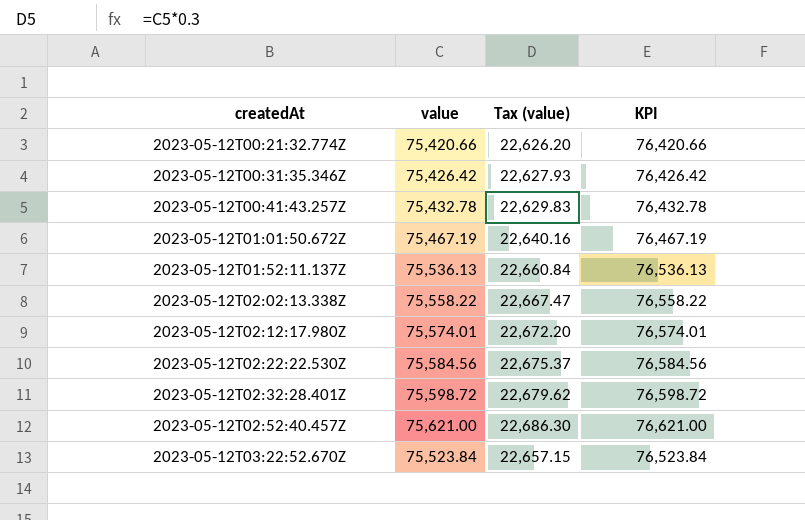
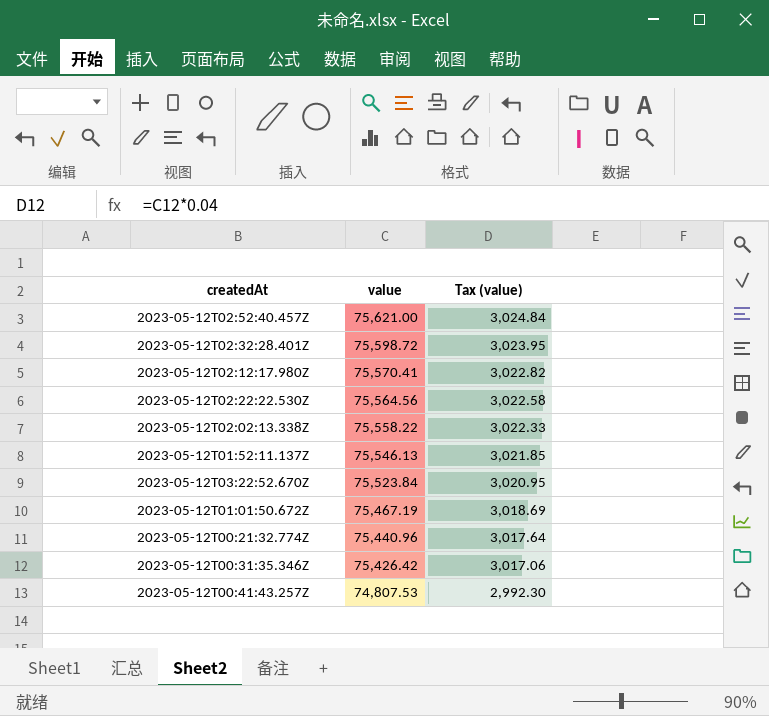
row order: createdAt ascending -> value descending
column KPI | formula: [value] + 1000 -> none
column Tax (value) | formula: [value] * 0.3 -> [value] * 0.04
2023-05-12T02:12:17.980Z | value: 75,574.01 -> 75,570.41
2023-05-12T02:22:22.530Z | value: 75,584.56 -> 75,564.56
2023-05-12T01:52:11.137Z | value: 75,536.13 -> 75,546.13
2023-05-12T00:21:32.774Z | value: 75,420.66 -> 75,440.96
2023-05-12T00:41:43.257Z | value: 75,432.78 -> 74,807.53

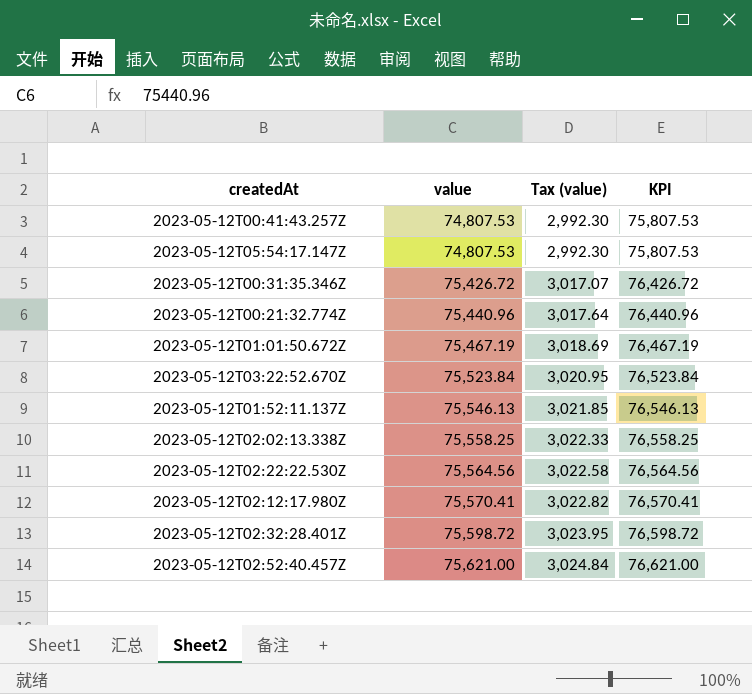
row order: value descending -> value ascending
column KPI | formula: none -> [value] + 1000
row 2023-05-12T05:54:17.147Z: none -> 74,807.53 | 2,992.30 | 75,807.53
2023-05-12T00:31:35.346Z | value: 75,426.42 -> 75,426.72
2023-05-12T00:31:35.346Z | Tax (value): 3,017.06 -> 3,017.07
2023-05-12T02:02:13.338Z | value: 75,558.22 -> 75,558.25

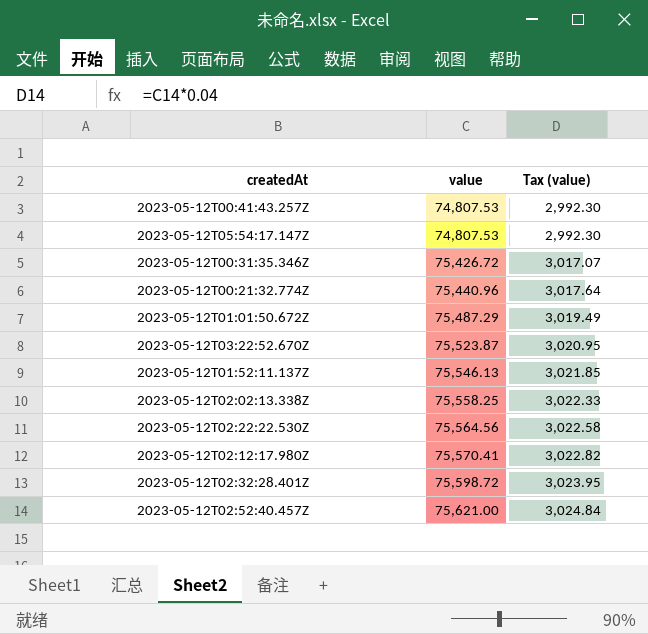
column KPI | formula: [value] + 1000 -> none
2023-05-12T01:01:50.672Z | value: 75,467.19 -> 75,487.29
2023-05-12T01:01:50.672Z | Tax (value): 3,018.69 -> 3,019.49
2023-05-12T03:22:52.670Z | value: 75,523.84 -> 75,523.87

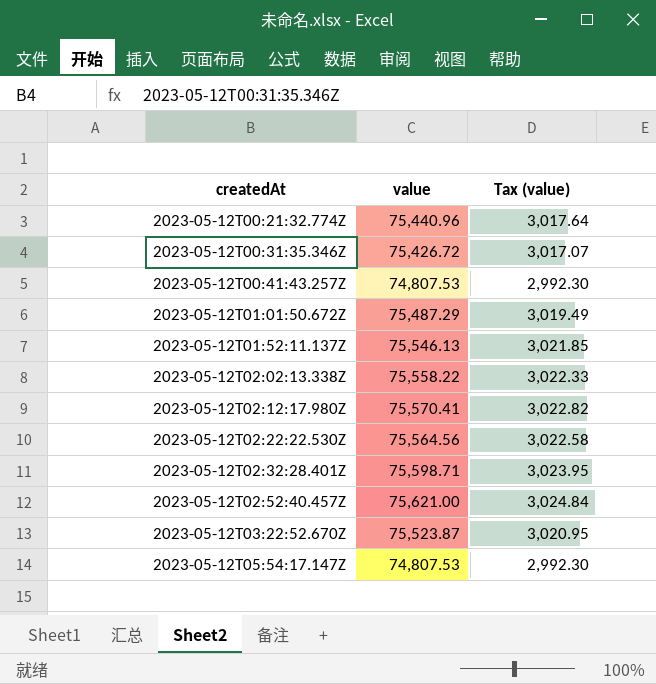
row order: value ascending -> createdAt ascending
2023-05-12T02:02:13.338Z | value: 75,558.25 -> 75,558.22
2023-05-12T02:32:28.401Z | value: 75,598.72 -> 75,598.71

